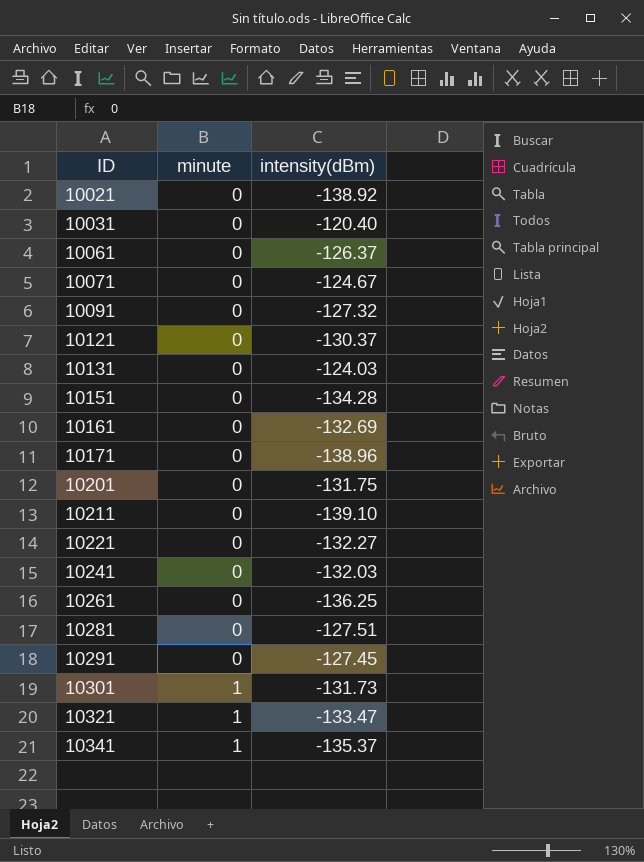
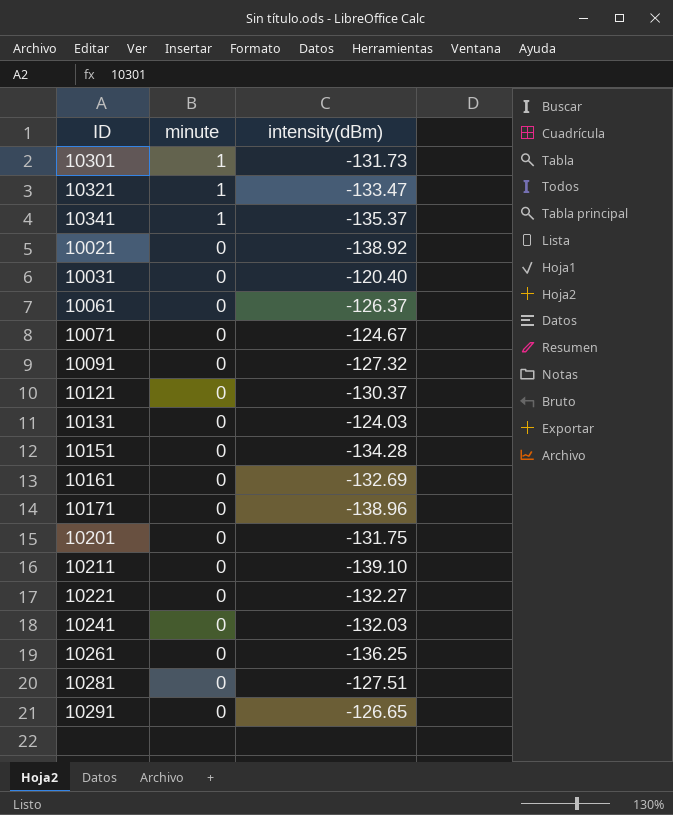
row order: ID ascending -> minute descending
10291 | intensity(dBm): -127.45 -> -126.65

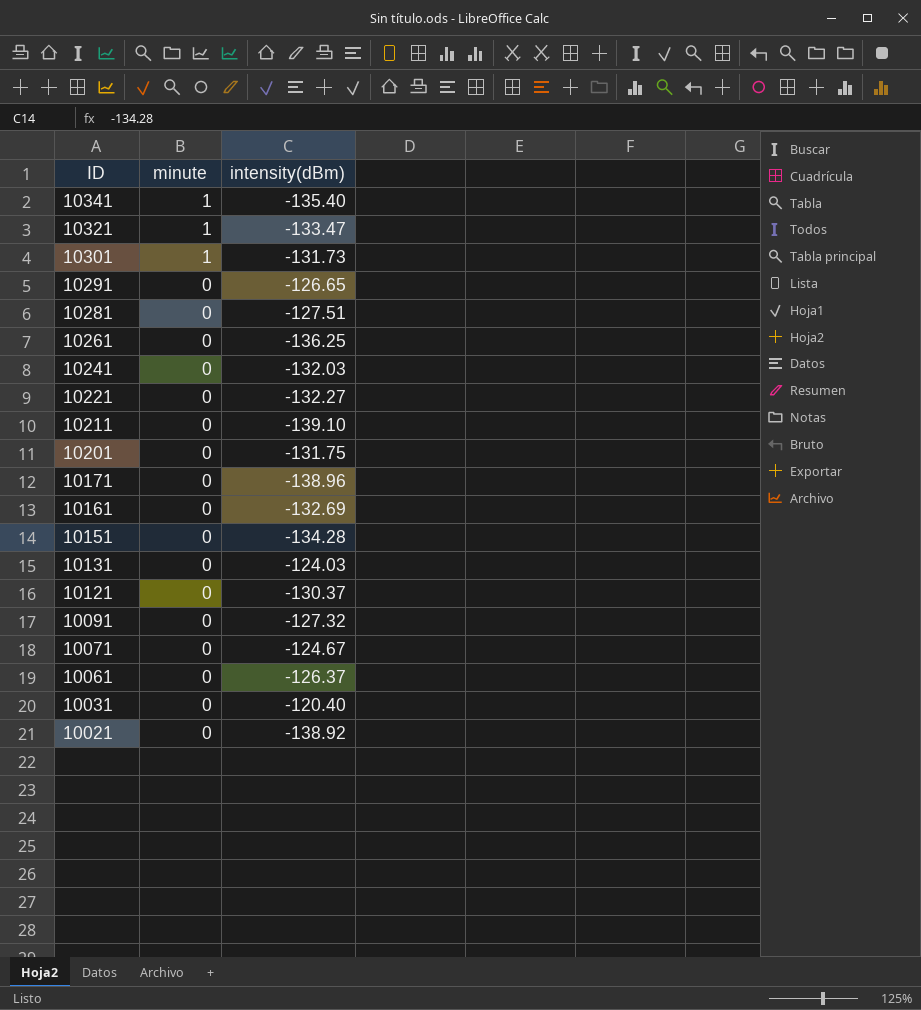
row order: minute descending -> ID descending
10341 | intensity(dBm): -135.37 -> -135.40

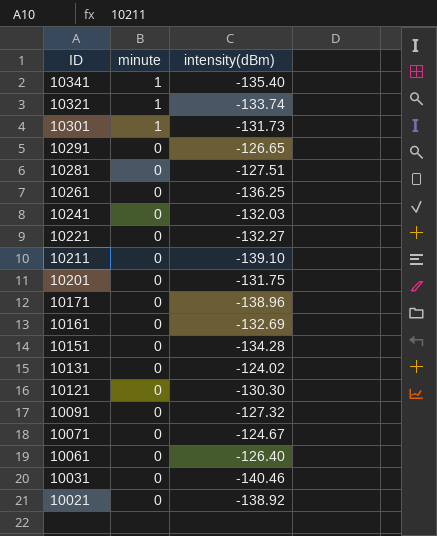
10321 | intensity(dBm): -133.47 -> -133.74
10131 | intensity(dBm): -124.03 -> -124.02
10121 | intensity(dBm): -130.37 -> -130.30
10061 | intensity(dBm): -126.37 -> -126.40
10031 | intensity(dBm): -120.40 -> -140.46

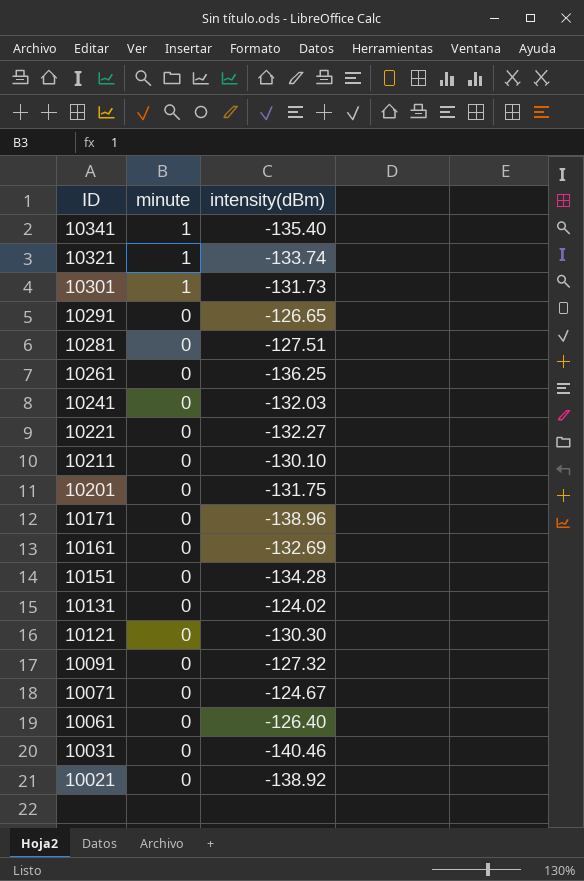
10211 | intensity(dBm): -139.10 -> -130.10

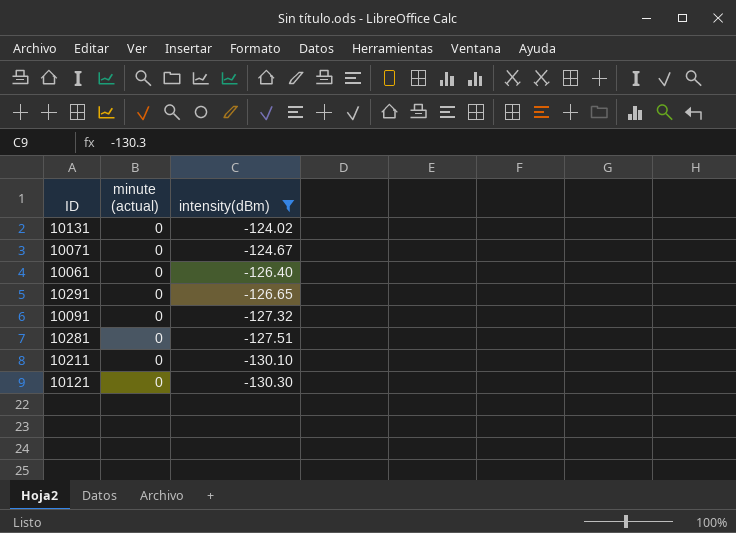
filter: none -> intensity(dBm) >= -130.30
row order: ID descending -> intensity(dBm) descending
column name: minute -> minute (actual)

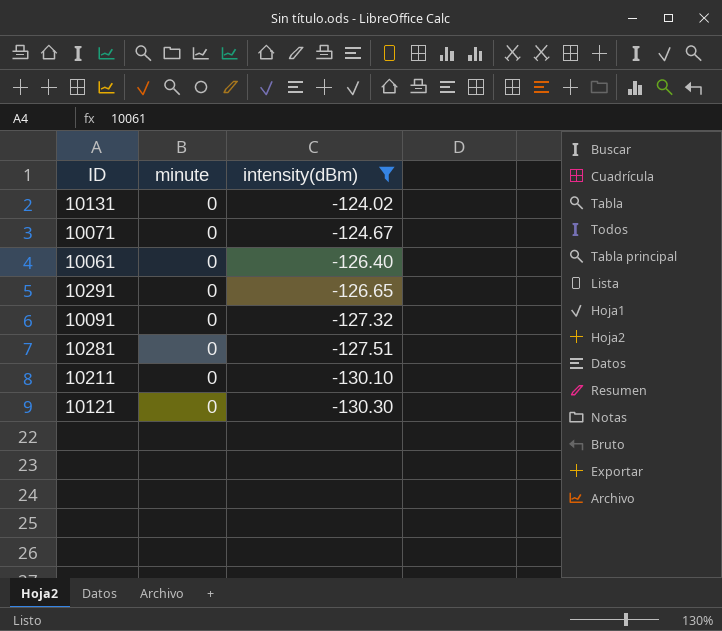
column name: minute (actual) -> minute

